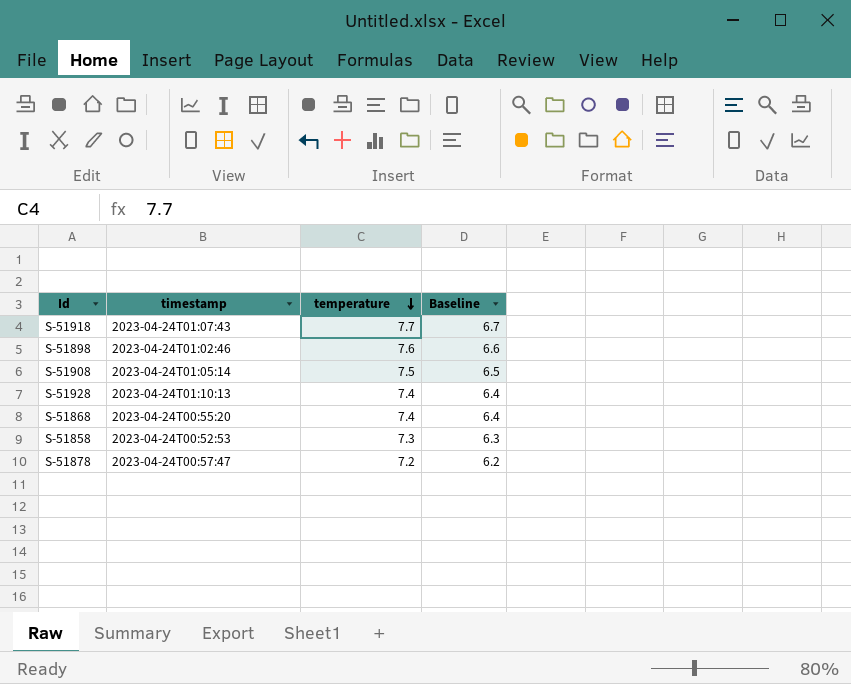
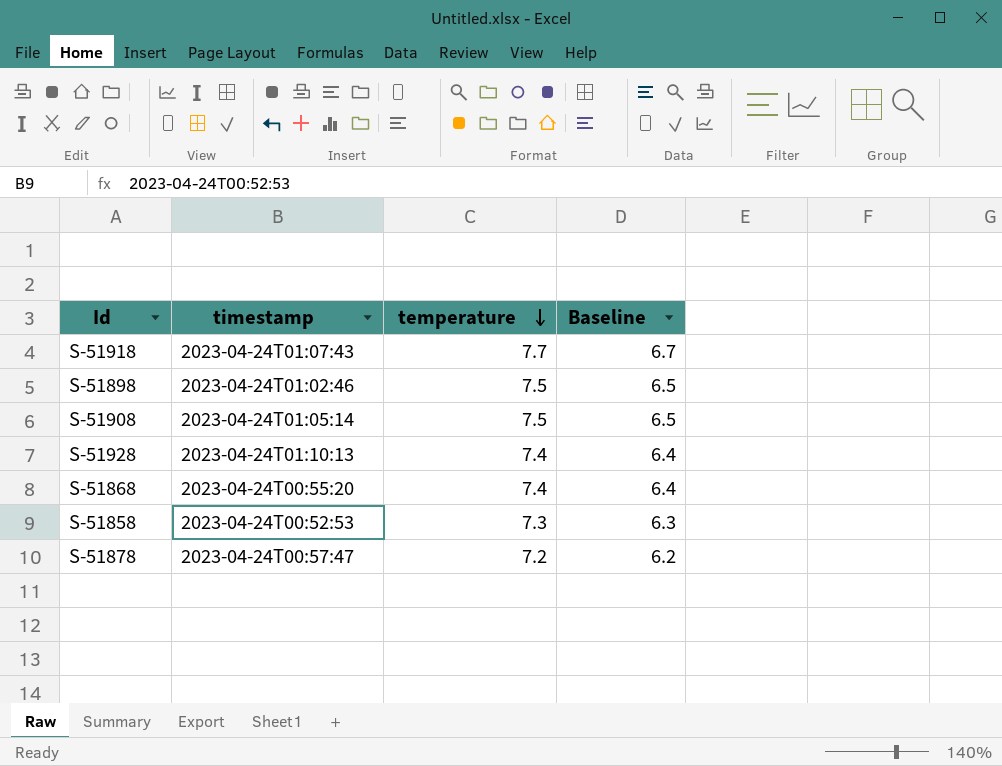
S-51898 | temperature: 7.6 -> 7.5
S-51898 | Baseline: 6.6 -> 6.5

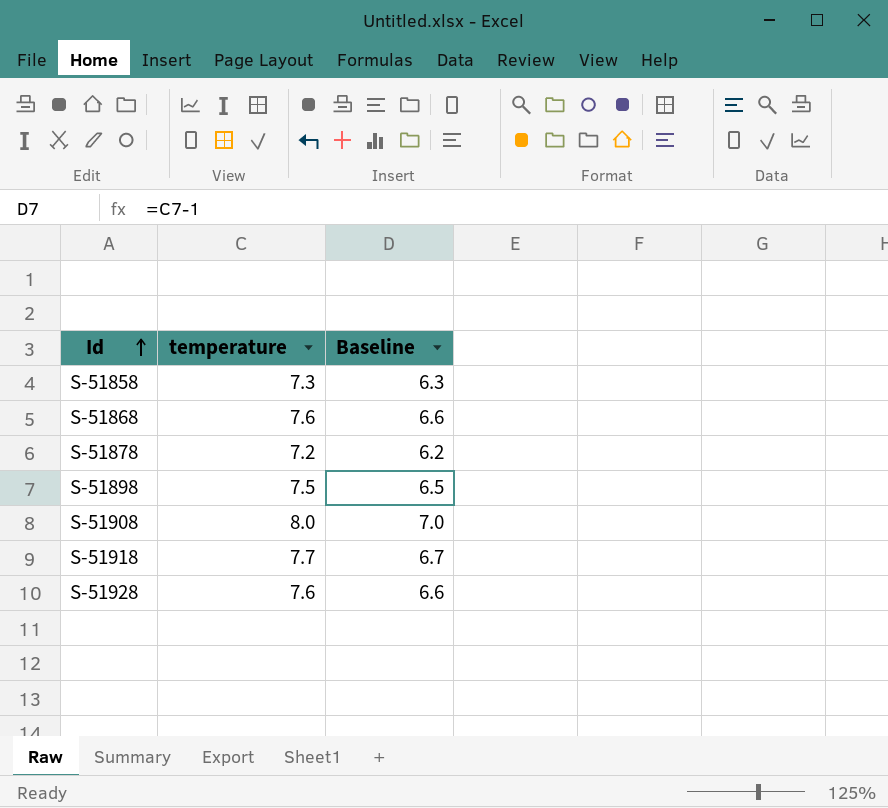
row order: temperature descending -> Id ascending
column timestamp | position: 2 -> none
S-51868 | temperature: 7.4 -> 7.6
S-51868 | Baseline: 6.4 -> 6.6
S-51908 | temperature: 7.5 -> 8.0
S-51908 | Baseline: 6.5 -> 7.0
S-51928 | temperature: 7.4 -> 7.6
S-51928 | Baseline: 6.4 -> 6.6

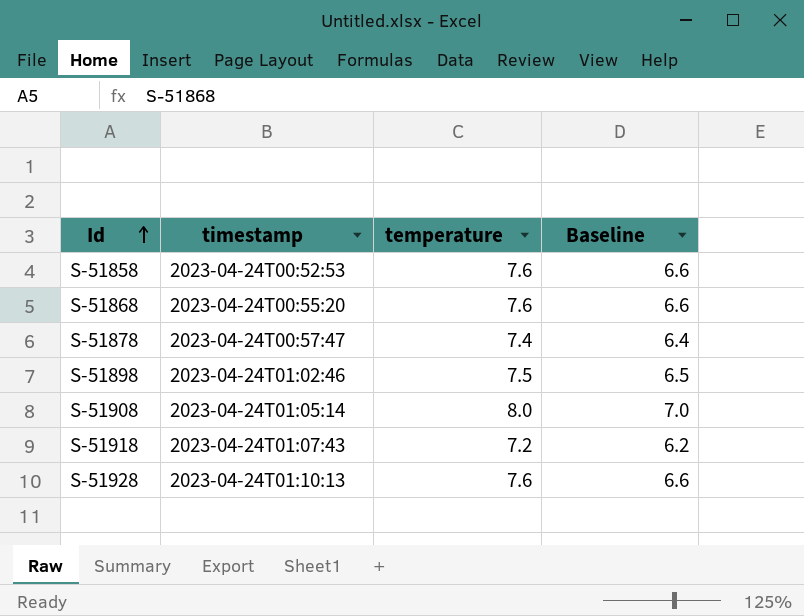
column timestamp | position: none -> 2
S-51858 | temperature: 7.3 -> 7.6
S-51858 | Baseline: 6.3 -> 6.6
S-51878 | temperature: 7.2 -> 7.4
S-51878 | Baseline: 6.2 -> 6.4
S-51918 | temperature: 7.7 -> 7.2
S-51918 | Baseline: 6.7 -> 6.2

